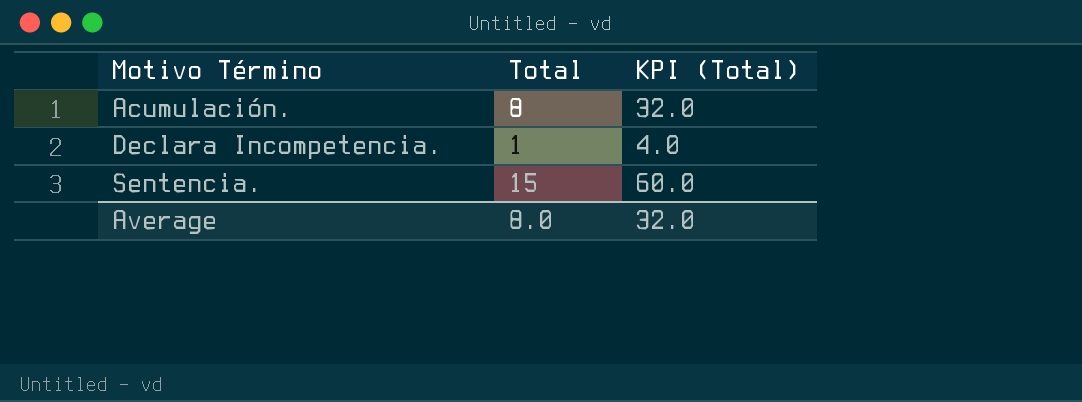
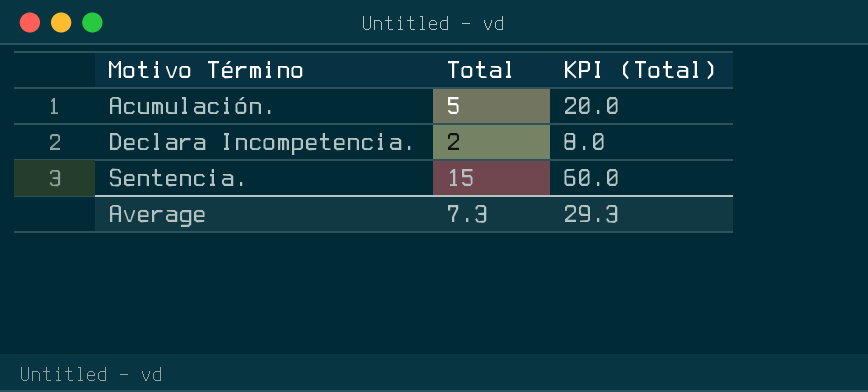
Acumulación. | Total: 8 -> 5
Acumulación. | KPI (Total): 32.0 -> 20.0
Declara Incompetencia. | Total: 1 -> 2
Declara Incompetencia. | KPI (Total): 4.0 -> 8.0
Average | Total: 8.0 -> 7.3
Average | KPI (Total): 32.0 -> 29.3

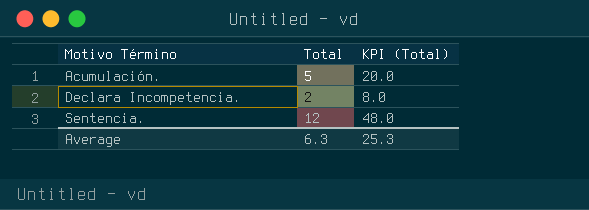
Sentencia. | Total: 15 -> 12
Sentencia. | KPI (Total): 60.0 -> 48.0
Average | Total: 7.3 -> 6.3
Average | KPI (Total): 29.3 -> 25.3

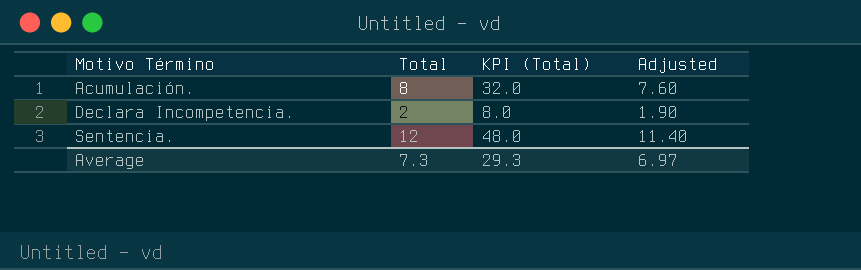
column Adjusted | formula: none -> [Total] * 0.95
Acumulación. | Total: 5 -> 8
Acumulación. | KPI (Total): 20.0 -> 32.0
Average | Total: 6.3 -> 7.3
Average | KPI (Total): 25.3 -> 29.3

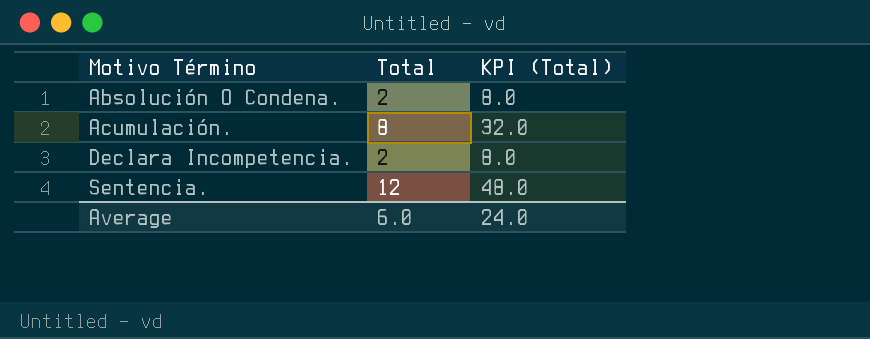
column Adjusted | formula: [Total] * 0.95 -> none
row Absolución O Condena.: none -> 2 | 8.0
Average | Total: 7.3 -> 6.0
Average | KPI (Total): 29.3 -> 24.0

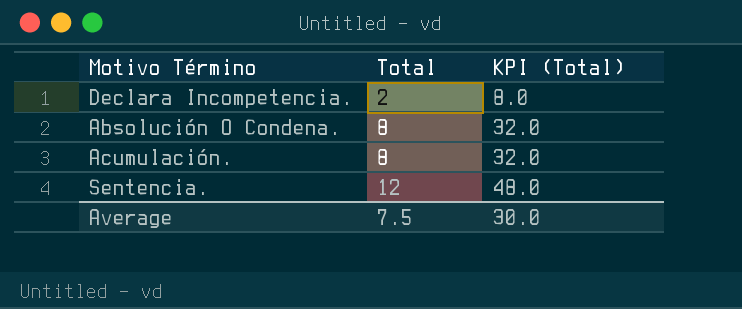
row order: Motivo Término ascending -> Total ascending
Absolución O Condena. | Total: 2 -> 8
Absolución O Condena. | KPI (Total): 8.0 -> 32.0
Average | Total: 6.0 -> 7.5
Average | KPI (Total): 24.0 -> 30.0

